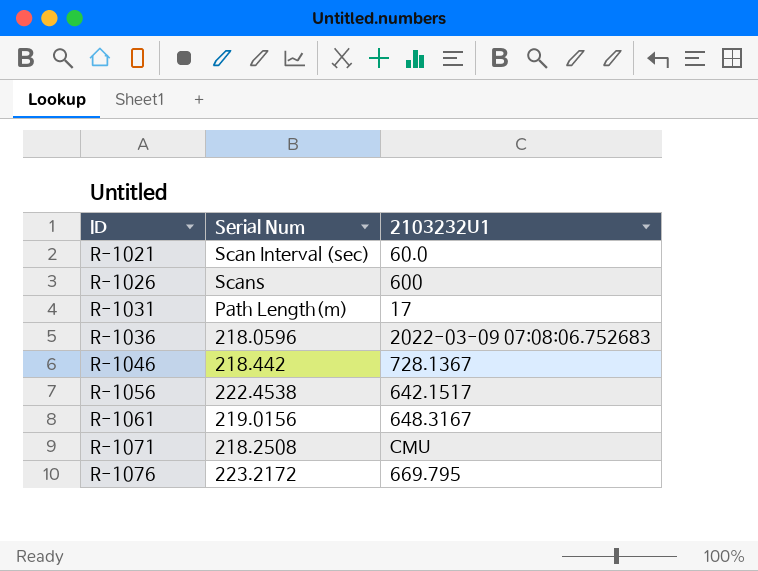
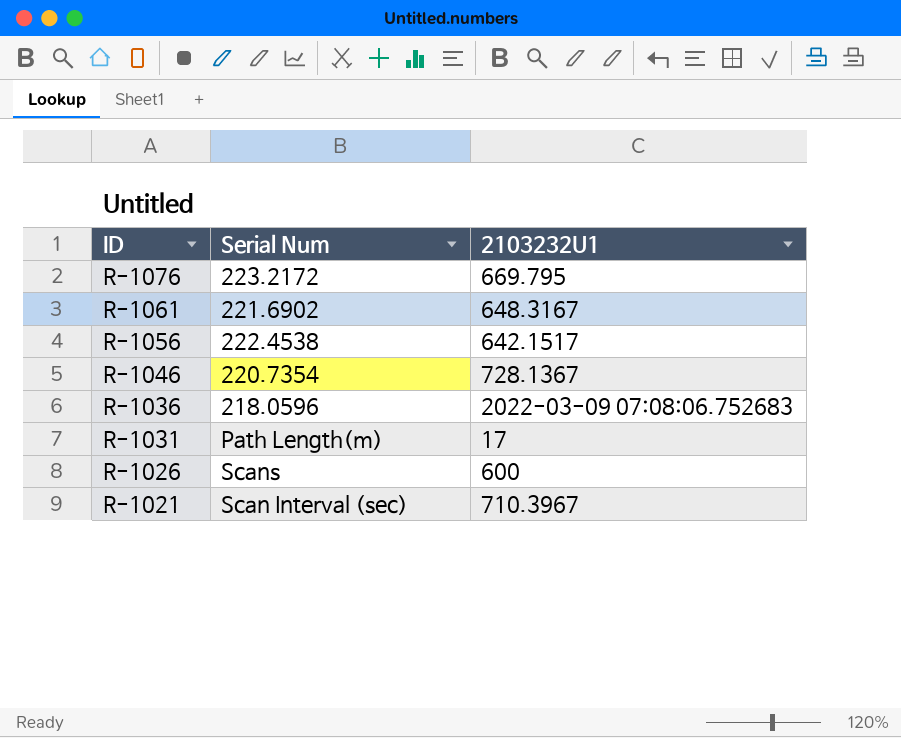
row order: ID ascending -> ID descending
row R-1071: 218.2508 | CMU -> none
R-1061 | Serial Num: 219.0156 -> 221.6902
R-1046 | Serial Num: 218.442 -> 220.7354
R-1021 | 2103232U1: 60.0 -> 710.3967

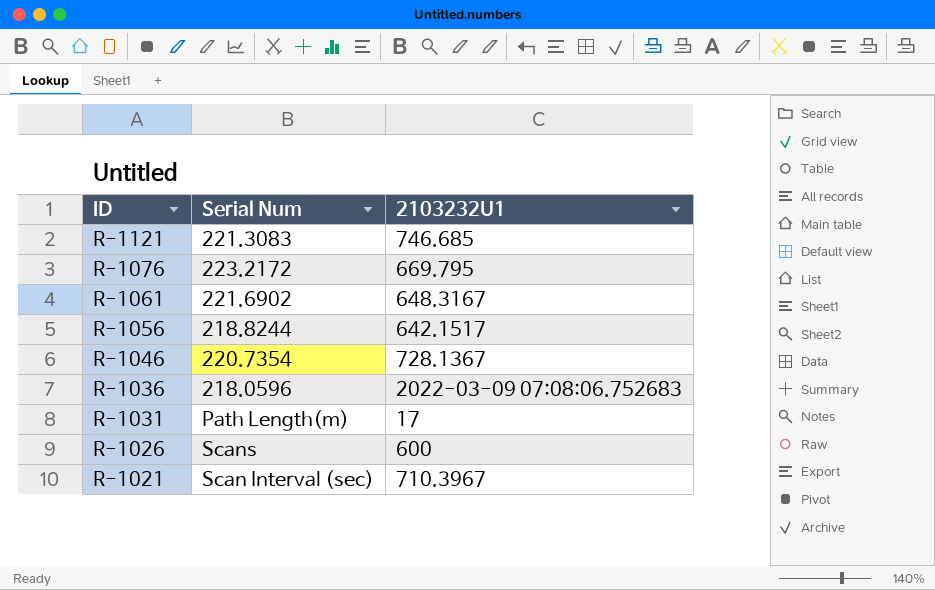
row R-1121: none -> 221.3083 | 746.685
R-1056 | Serial Num: 222.4538 -> 218.8244

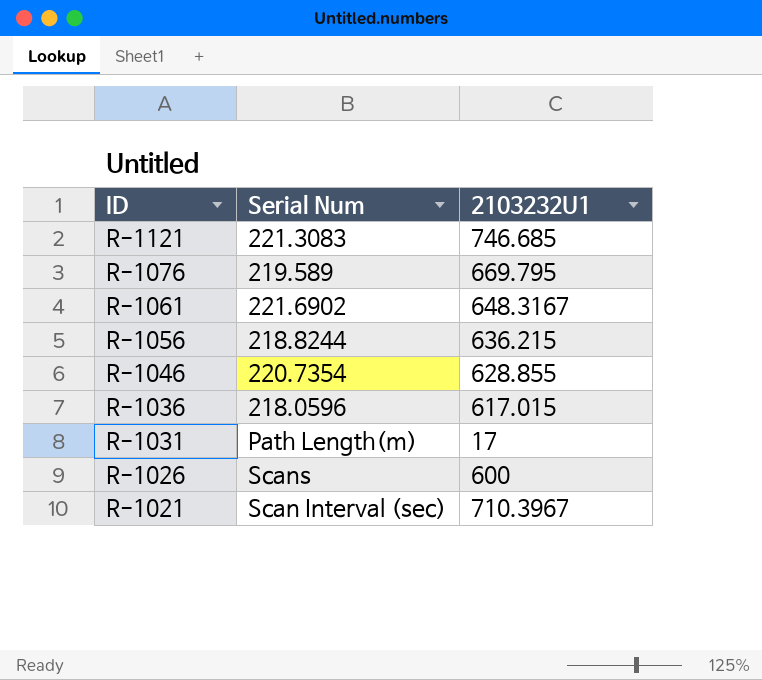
R-1076 | Serial Num: 223.2172 -> 219.589
R-1056 | 2103232U1: 642.1517 -> 636.215
R-1046 | 2103232U1: 728.1367 -> 628.855
R-1036 | 2103232U1: 2022-03-09 07:08:06.752683 -> 617.015

